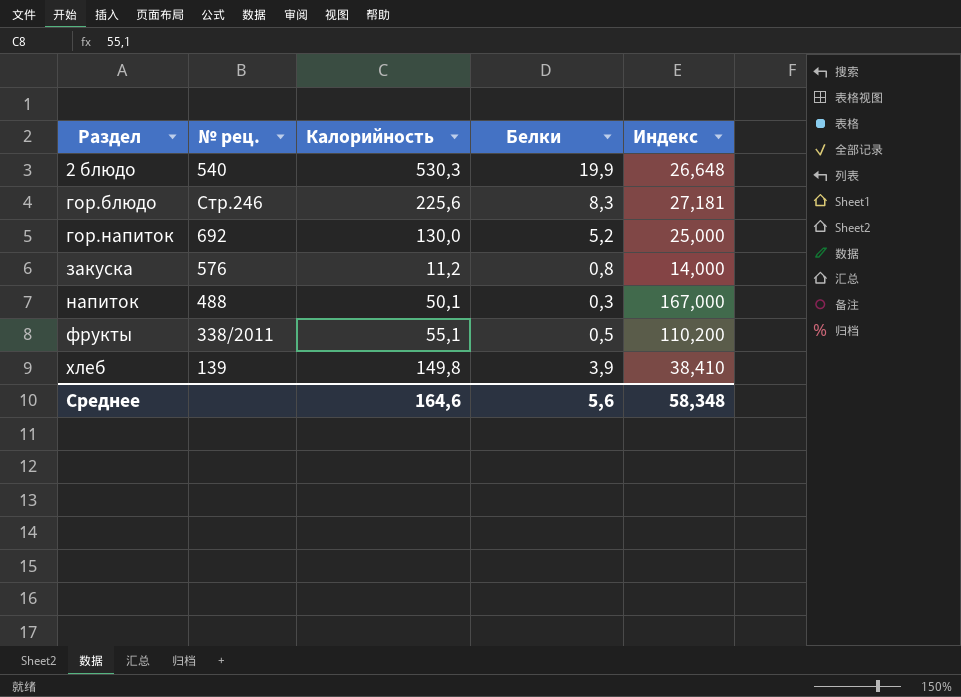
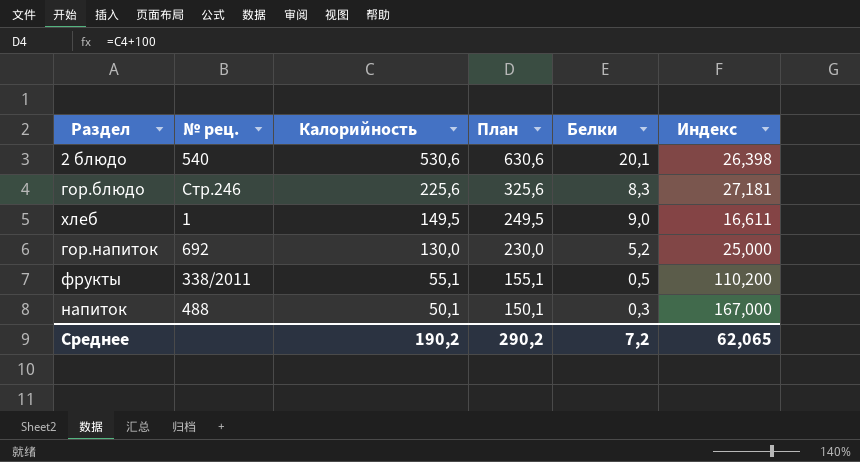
row order: Раздел ascending -> Калорийность descending
column План | formula: none -> [Калорийность] + 100
row закуска: 576 | 11,2 | 0,8 | 14,000 -> none
2 блюдо | Калорийность: 530,3 -> 530,6
2 блюдо | Белки: 19,9 -> 20,1
2 блюдо | Индекс: 26,648 -> 26,398
хлеб | № рец.: 139 -> 1
хлеб | Калорийность: 149,8 -> 149,5
хлеб | Белки: 3,9 -> 9,0
хлеб | Индекс: 38,410 -> 16,611
Среднее | Калорийность: 164,6 -> 190,2
Среднее | Белки: 5,6 -> 7,2
Среднее | Индекс: 58,348 -> 62,065

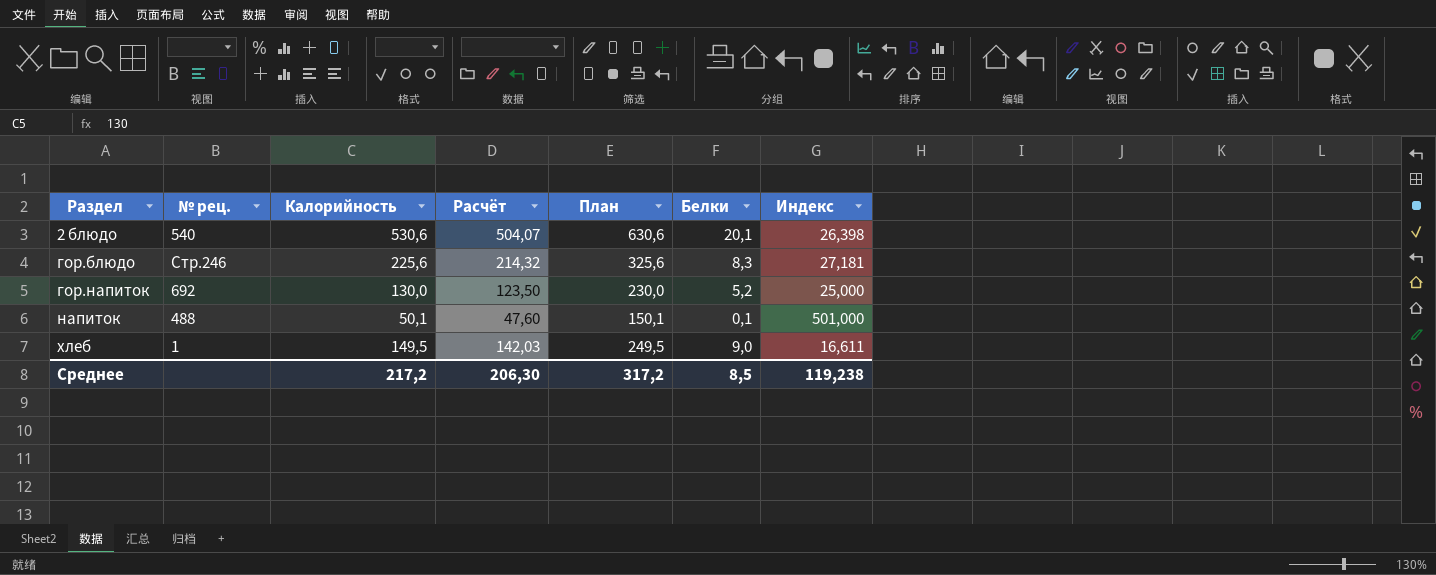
row order: Калорийность descending -> Раздел ascending
column Расчёт | formula: none -> [Калорийность] * 0,95
row фрукты: 338/2011 | 55,1 | 155,1 | 0,5 | 110,200 -> none
напиток | Белки: 0,3 -> 0,1
напиток | Индекс: 167,000 -> 501,000
Среднее | Калорийность: 190,2 -> 217,2
Среднее | План: 290,2 -> 317,2
Среднее | Белки: 7,2 -> 8,5
Среднее | Индекс: 62,065 -> 119,238

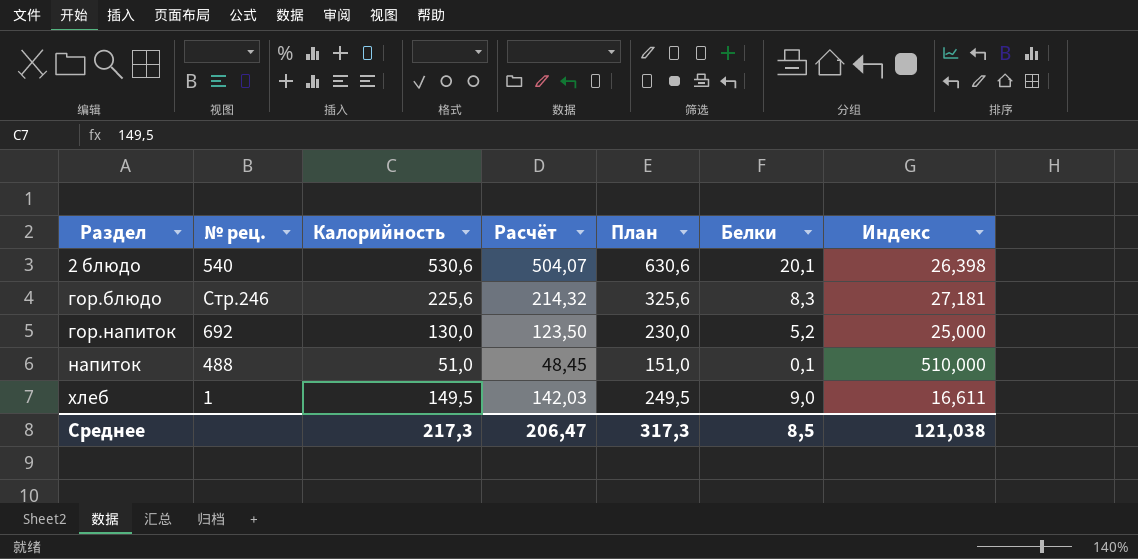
напиток | Калорийность: 50,1 -> 51,0
напиток | Расчёт: 47,60 -> 48,45
напиток | План: 150,1 -> 151,0
напиток | Индекс: 501,000 -> 510,000
Среднее | Калорийность: 217,2 -> 217,3
Среднее | Расчёт: 206,30 -> 206,47
Среднее | План: 317,2 -> 317,3
Среднее | Индекс: 119,238 -> 121,038

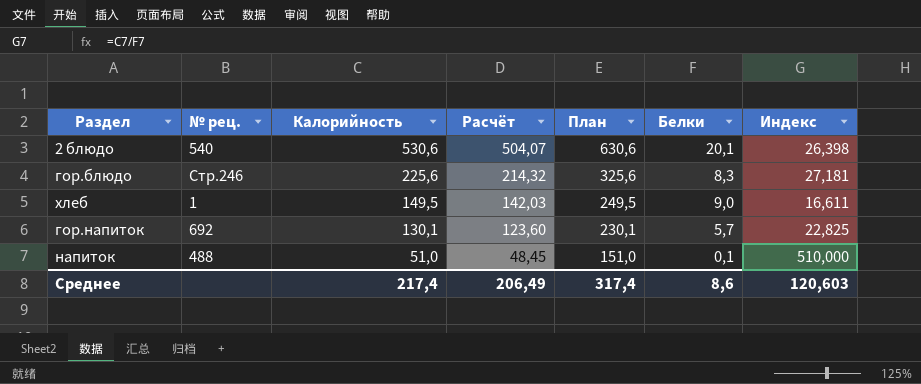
row order: Раздел ascending -> Калорийность descending
гор.напиток | Калорийность: 130,0 -> 130,1
гор.напиток | Расчёт: 123,50 -> 123,60
гор.напиток | План: 230,0 -> 230,1
гор.напиток | Белки: 5,2 -> 5,7
гор.напиток | Индекс: 25,000 -> 22,825
Среднее | Калорийность: 217,3 -> 217,4
Среднее | Расчёт: 206,47 -> 206,49
Среднее | План: 317,3 -> 317,4
Среднее | Белки: 8,5 -> 8,6
Среднее | Индекс: 121,038 -> 120,603

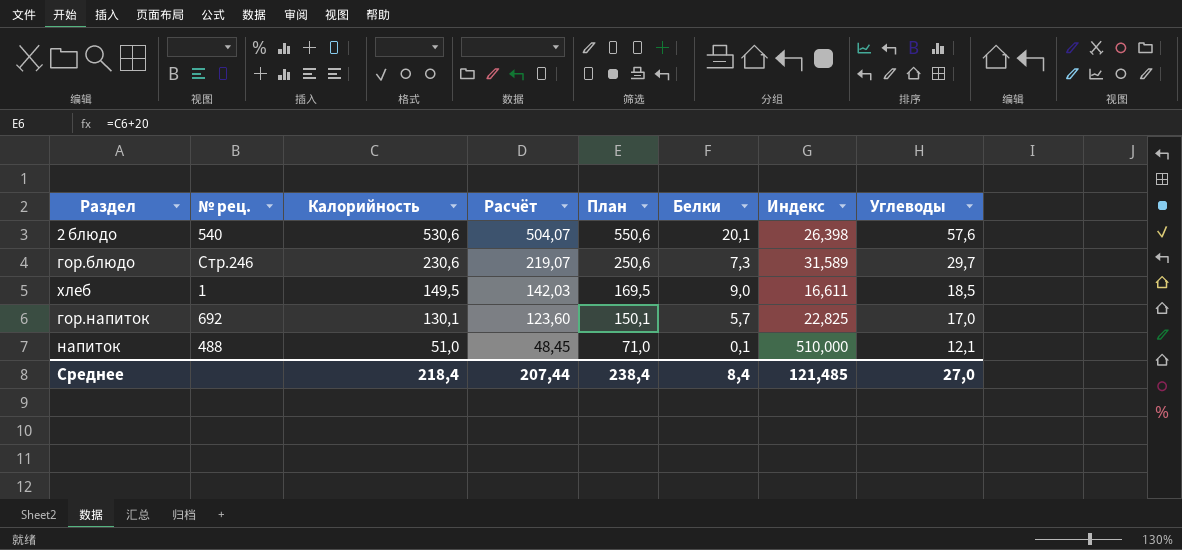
column План | formula: [Калорийность] + 100 -> [Калорийность] + 20
column Углеводы | position: none -> 8
гор.блюдо | Калорийность: 225,6 -> 230,6
гор.блюдо | Расчёт: 214,32 -> 219,07
гор.блюдо | Белки: 8,3 -> 7,3
гор.блюдо | Индекс: 27,181 -> 31,589
Среднее | Калорийность: 217,4 -> 218,4
Среднее | Расчёт: 206,49 -> 207,44
Среднее | План: 317,4 -> 238,4
Среднее | Белки: 8,6 -> 8,4
Среднее | Индекс: 120,603 -> 121,485

